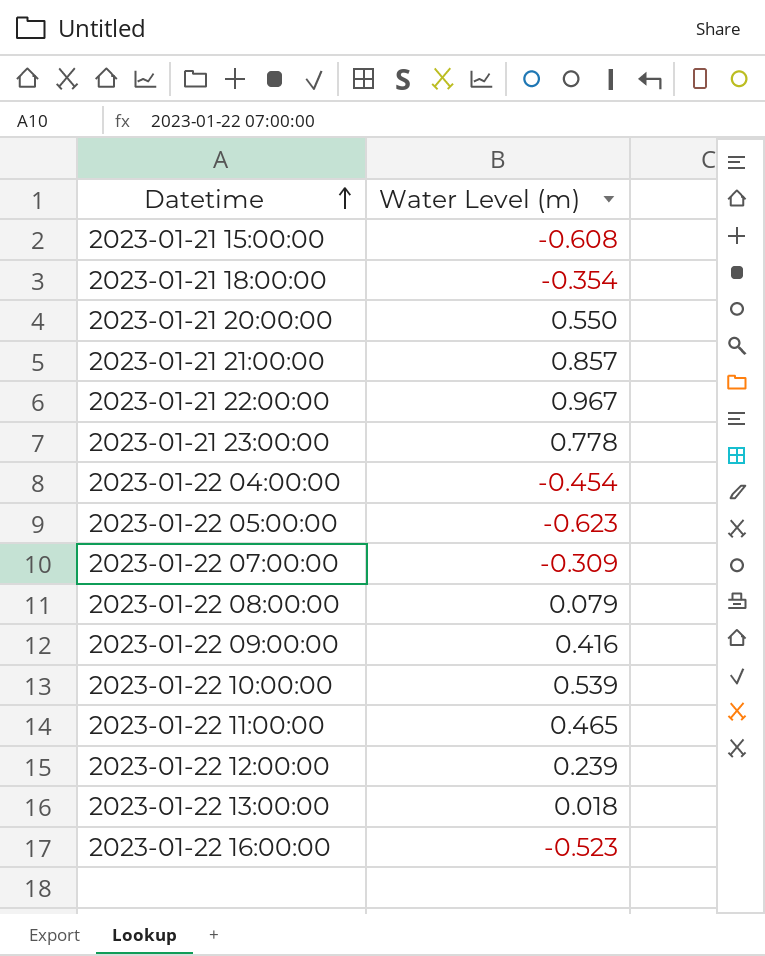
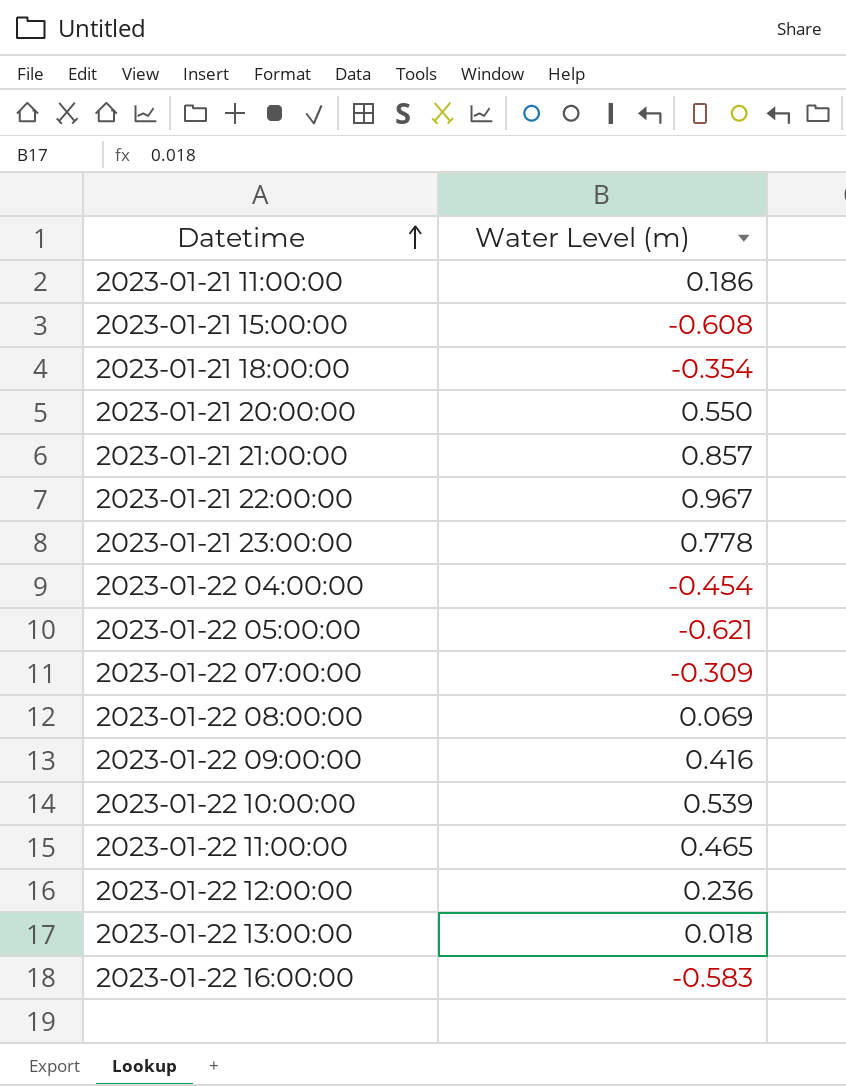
row 2023-01-21 11:00:00: none -> 0.186
2023-01-22 05:00:00 | Water Level (m): -0.623 -> -0.621
2023-01-22 08:00:00 | Water Level (m): 0.079 -> 0.069
2023-01-22 12:00:00 | Water Level (m): 0.239 -> 0.236
2023-01-22 16:00:00 | Water Level (m): -0.523 -> -0.583

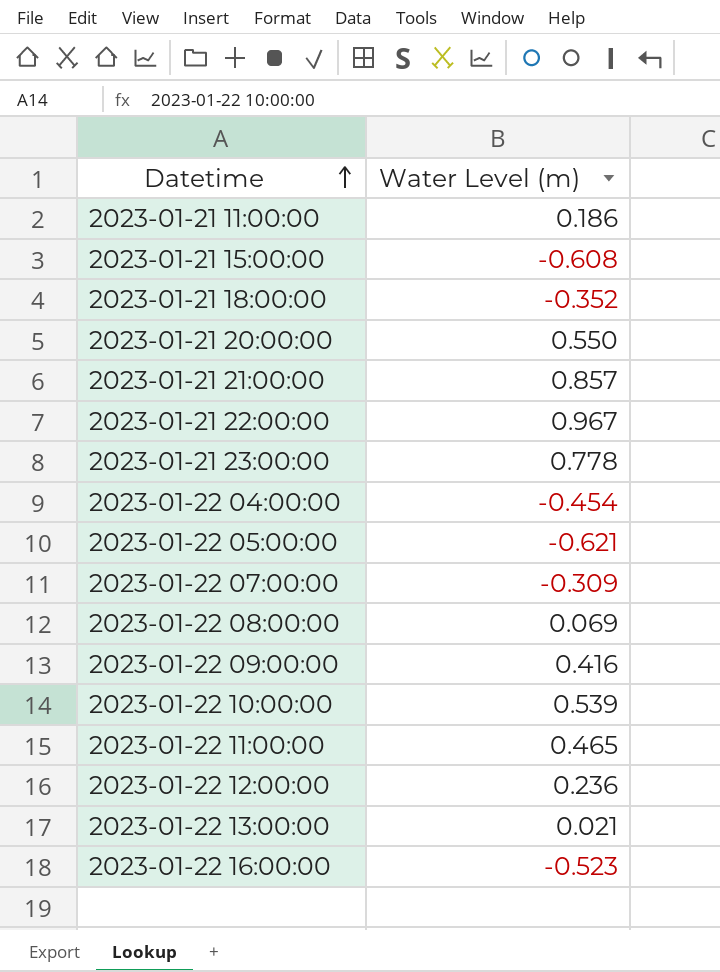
2023-01-21 18:00:00 | Water Level (m): -0.354 -> -0.352
2023-01-22 13:00:00 | Water Level (m): 0.018 -> 0.021
2023-01-22 16:00:00 | Water Level (m): -0.583 -> -0.523

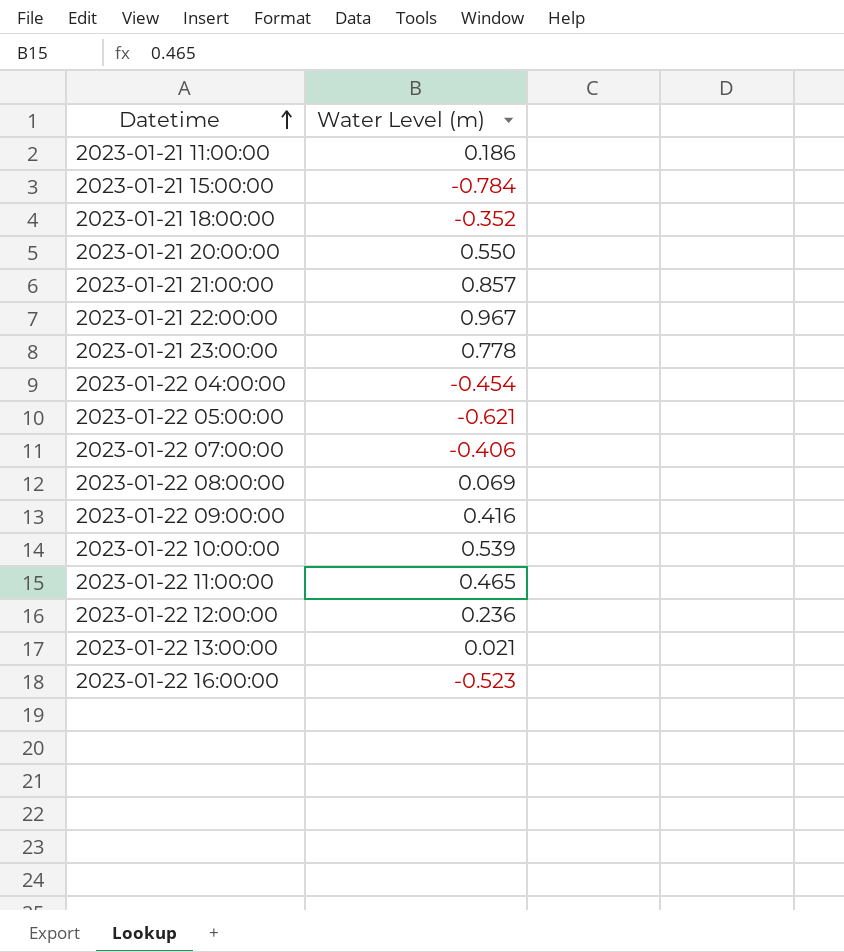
2023-01-21 15:00:00 | Water Level (m): -0.608 -> -0.784
2023-01-22 07:00:00 | Water Level (m): -0.309 -> -0.406

